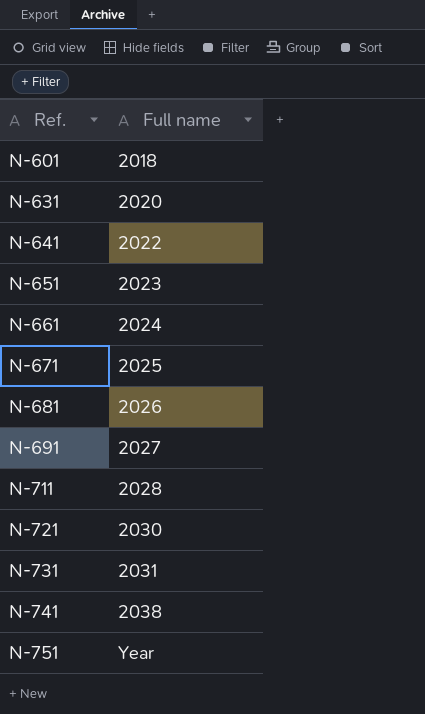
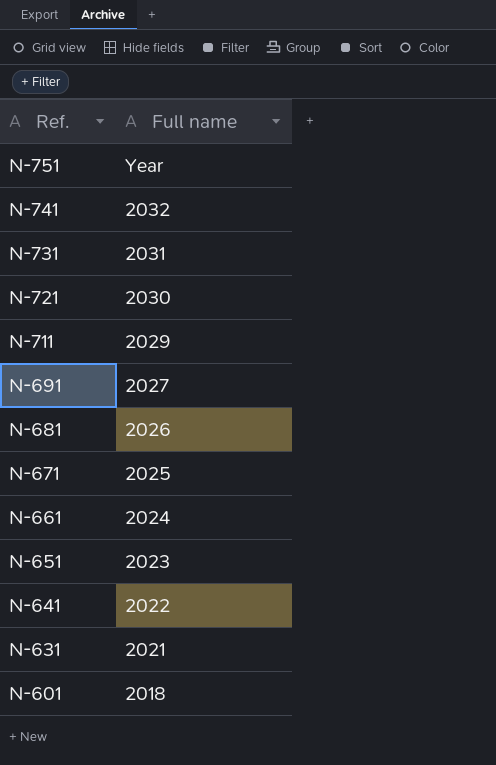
row order: Ref. ascending -> Ref. descending
N-741 | Full name: 2038 -> 2032
N-711 | Full name: 2028 -> 2029
N-631 | Full name: 2020 -> 2021

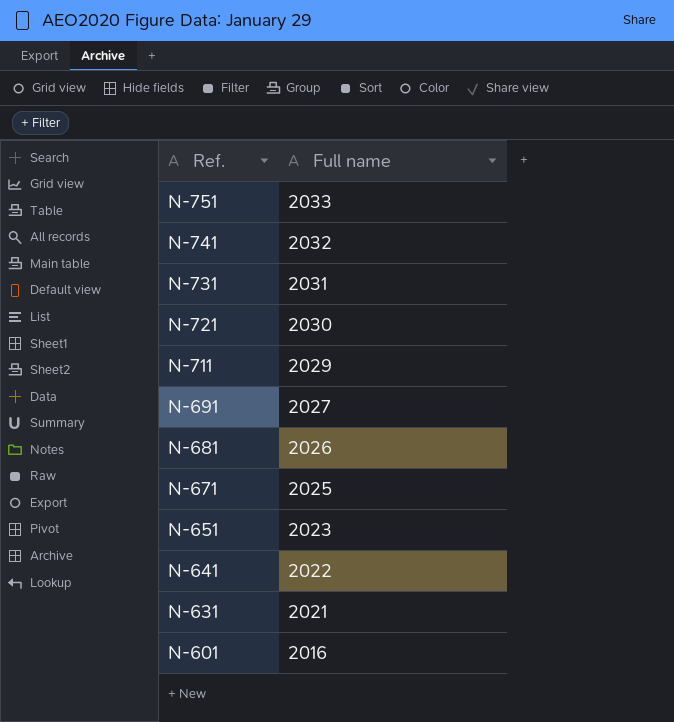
row N-661: 2024 -> none
N-751 | Full name: Year -> 2033
N-601 | Full name: 2018 -> 2016

